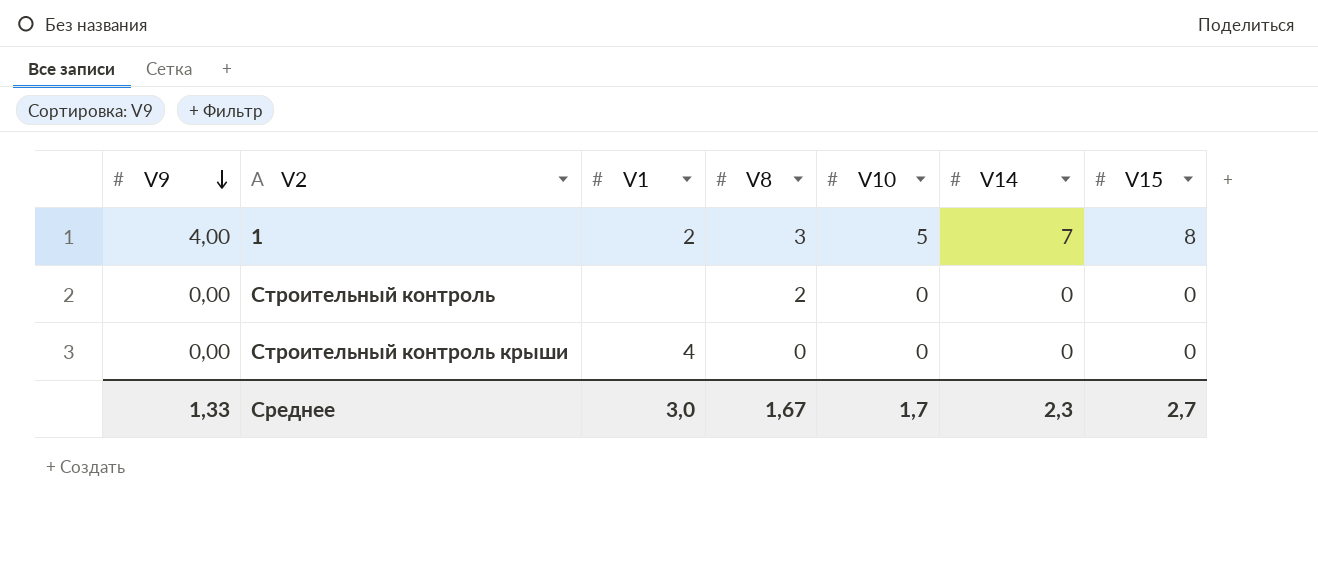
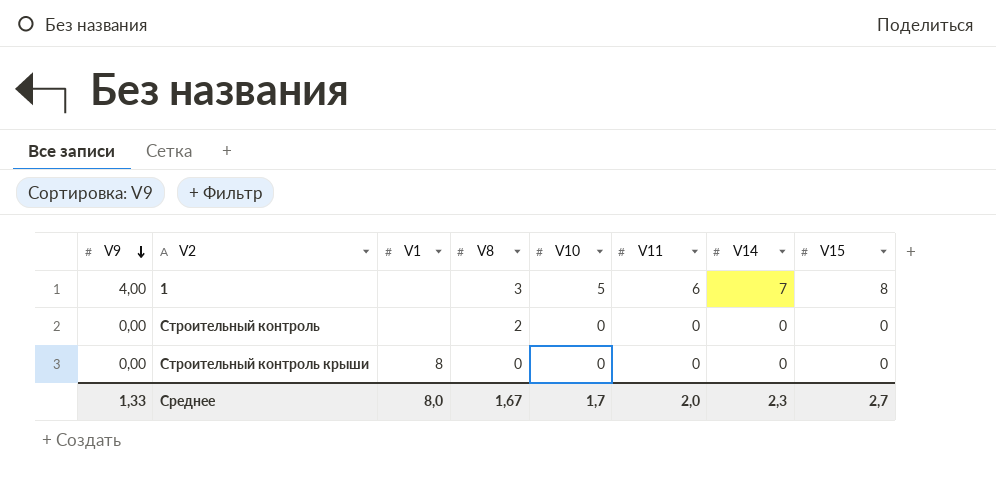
column V11 | position: none -> 6
1 | V1: 2 -> none
Строительный контроль крыши | V1: 4 -> 8
Среднее | V1: 3,0 -> 8,0

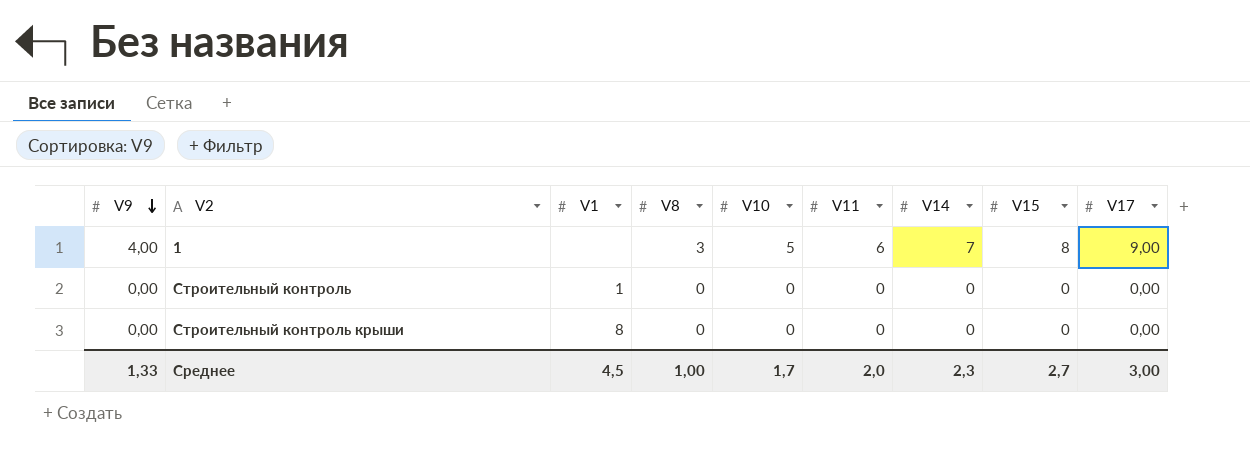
column V17 | position: none -> 9
Строительный контроль | V1: none -> 1
Строительный контроль | V8: 2 -> 0
Среднее | V1: 8,0 -> 4,5
Среднее | V8: 1,67 -> 1,00

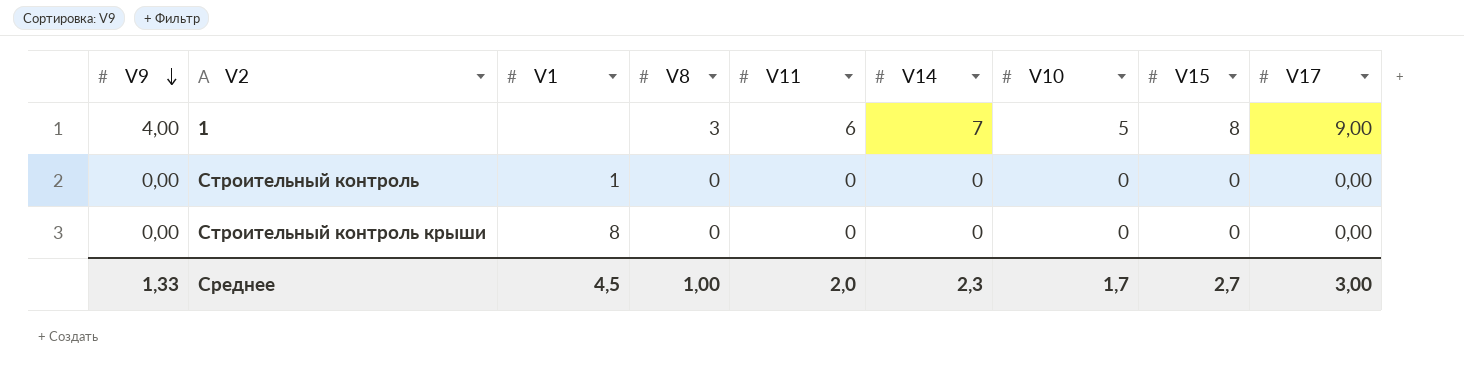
column V10 | position: 5 -> 7

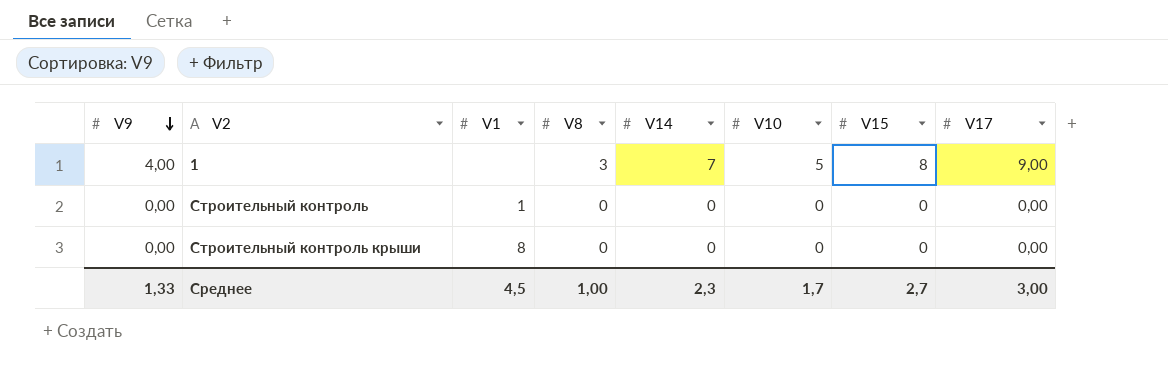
column V11 | position: 5 -> none

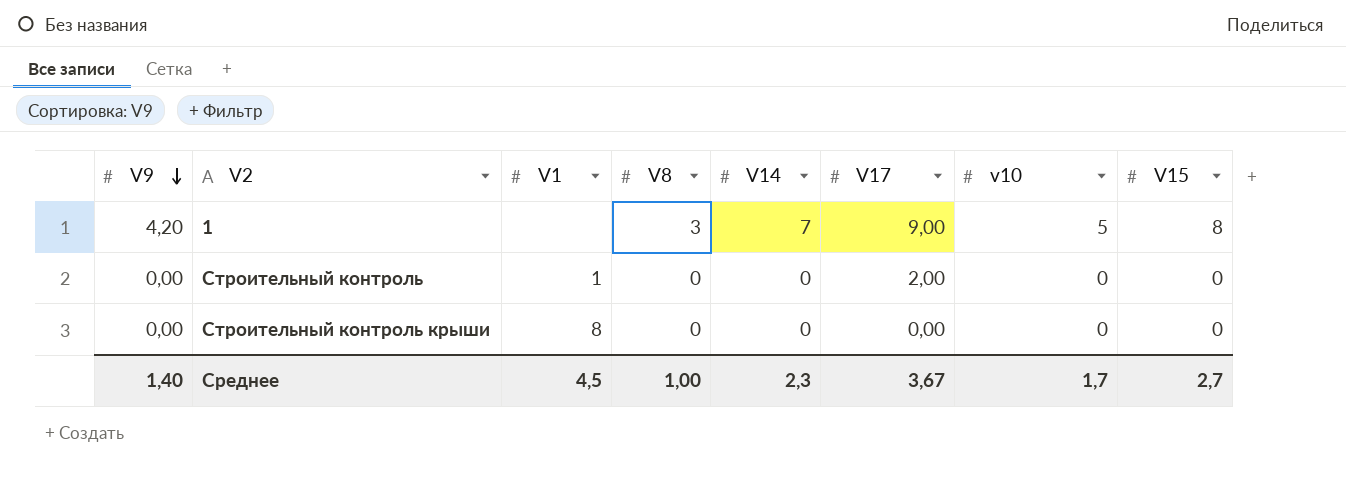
column V17 | position: 8 -> 6
column name: V10 -> v10
1 | V9: 4,00 -> 4,20
Строительный контроль | V17: 0,00 -> 2,00
Среднее | V9: 1,33 -> 1,40
Среднее | V17: 3,00 -> 3,67

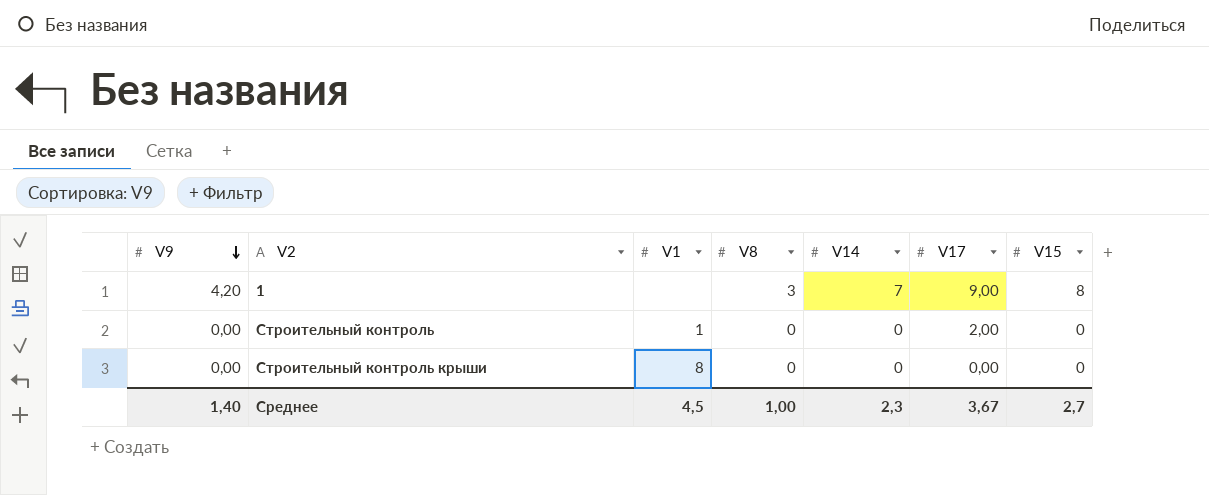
column v10 | position: 7 -> none

